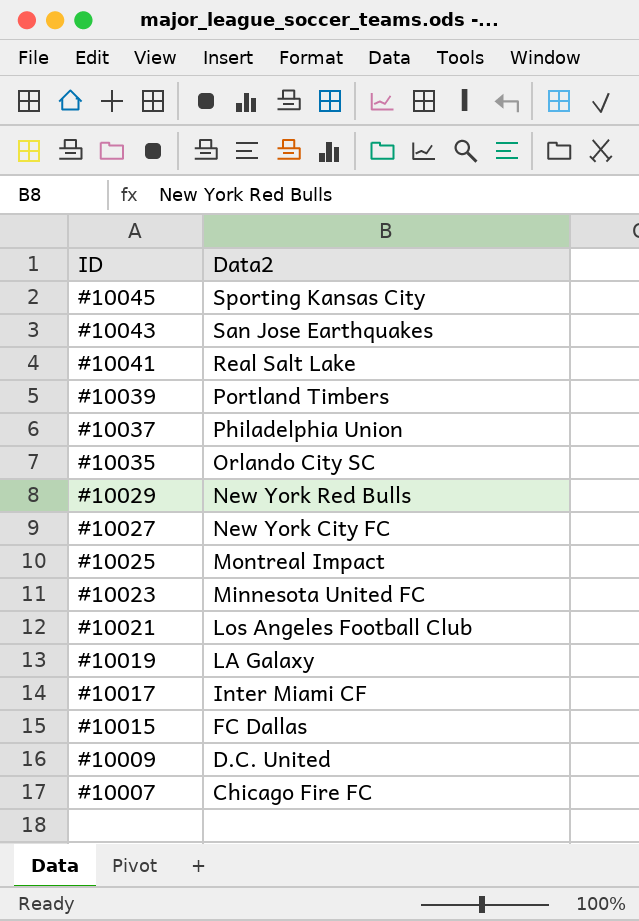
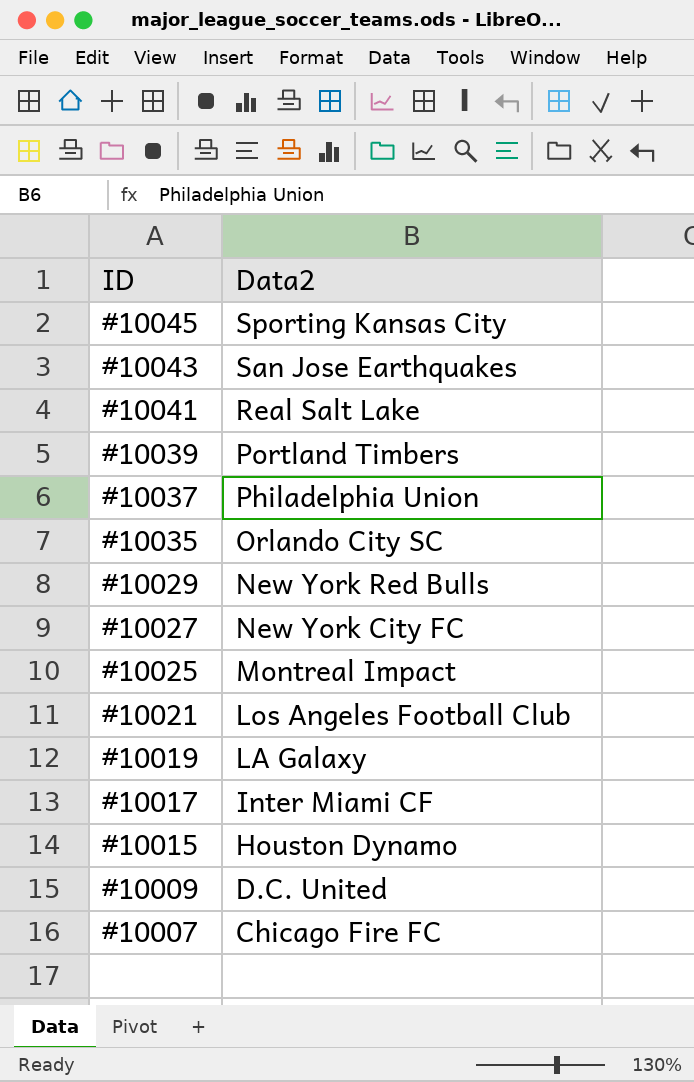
row #10023: Minnesota United FC -> none
#10015 | Data2: FC Dallas -> Houston Dynamo

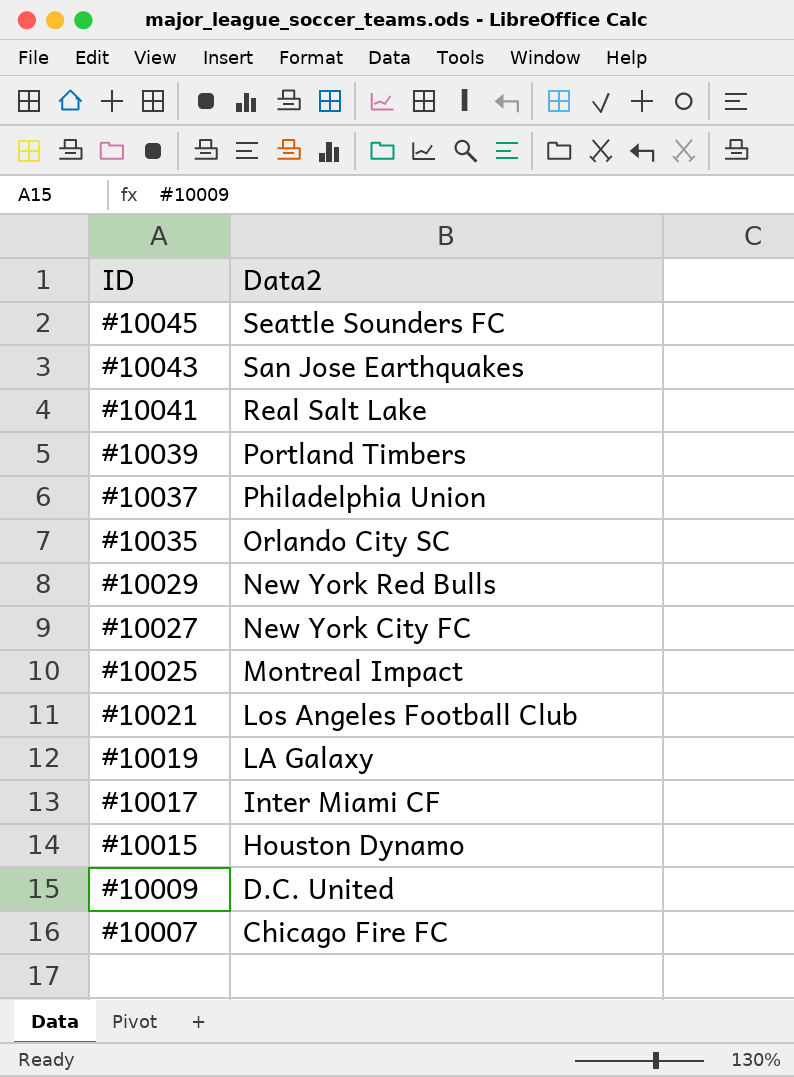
#10045 | Data2: Sporting Kansas City -> Seattle Sounders FC

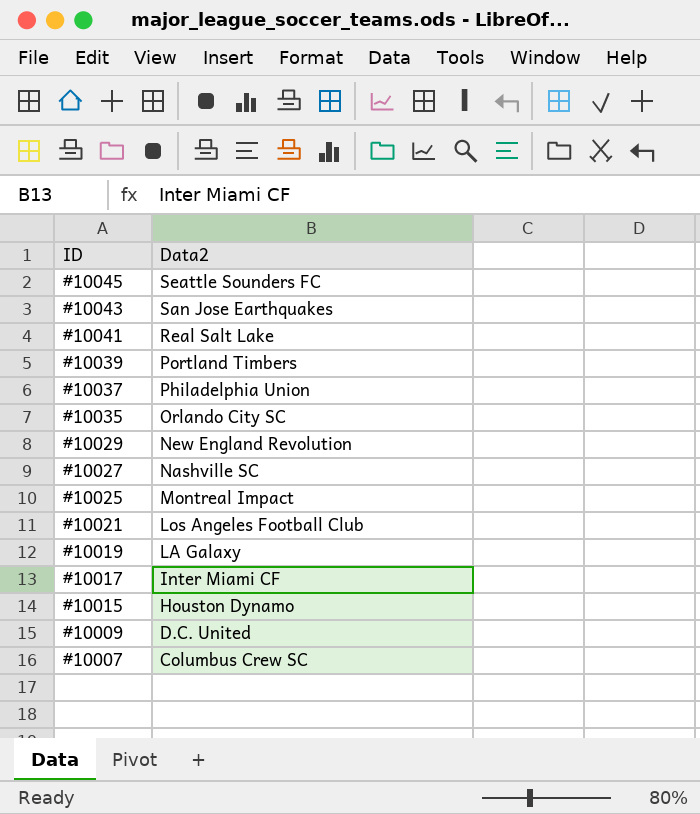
#10029 | Data2: New York Red Bulls -> New England Revolution
#10027 | Data2: New York City FC -> Nashville SC
#10007 | Data2: Chicago Fire FC -> Columbus Crew SC

